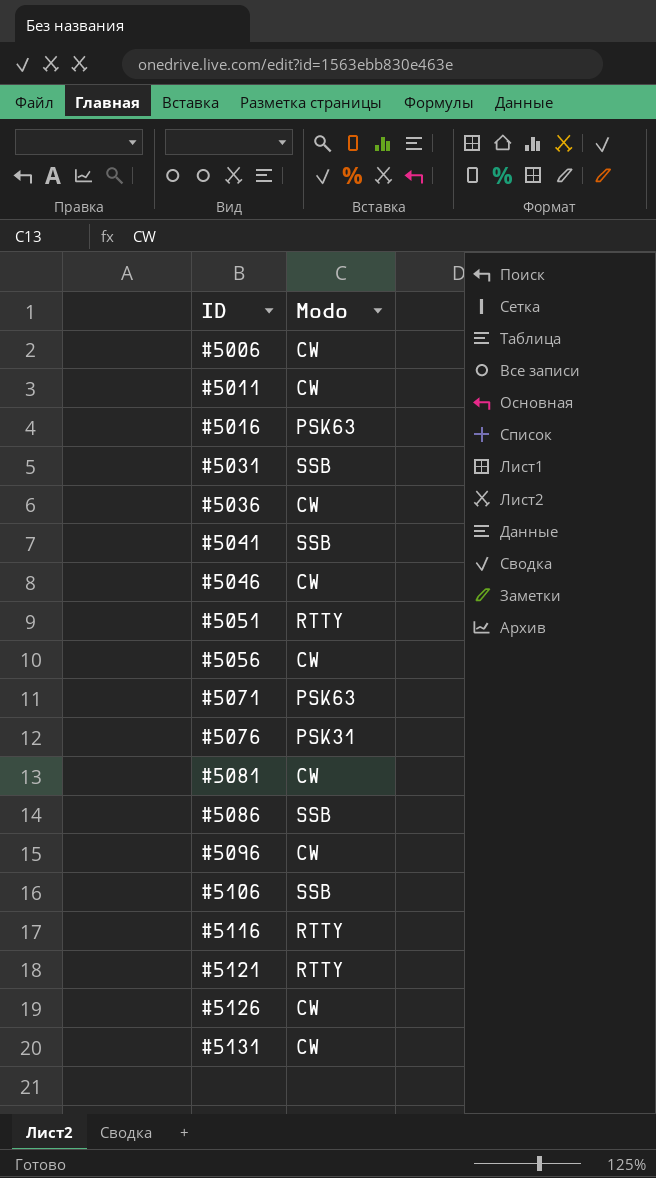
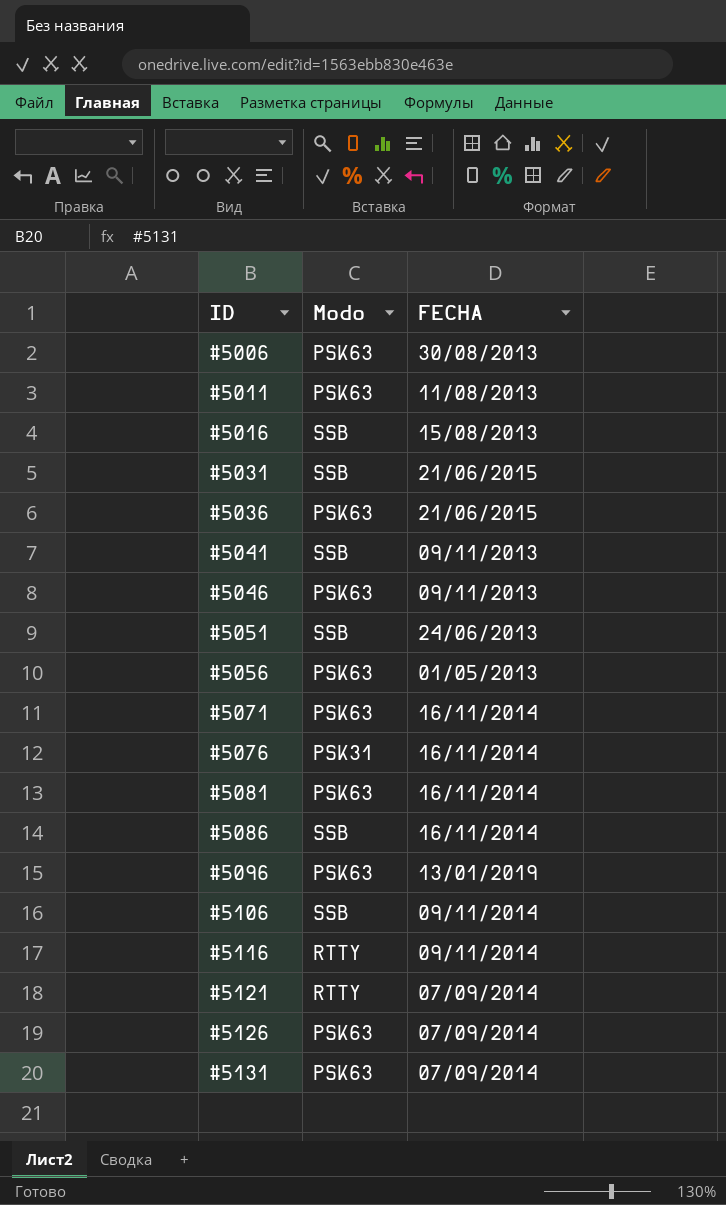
column FECHA | position: none -> 3
#5006 | Modo: CW -> PSK63
#5011 | Modo: CW -> PSK63
#5016 | Modo: PSK63 -> SSB
#5036 | Modo: CW -> PSK63
#5046 | Modo: CW -> PSK63
#5051 | Modo: RTTY -> SSB
#5056 | Modo: CW -> PSK63
#5081 | Modo: CW -> PSK63
#5096 | Modo: CW -> PSK63
#5126 | Modo: CW -> PSK63
#5131 | Modo: CW -> PSK63

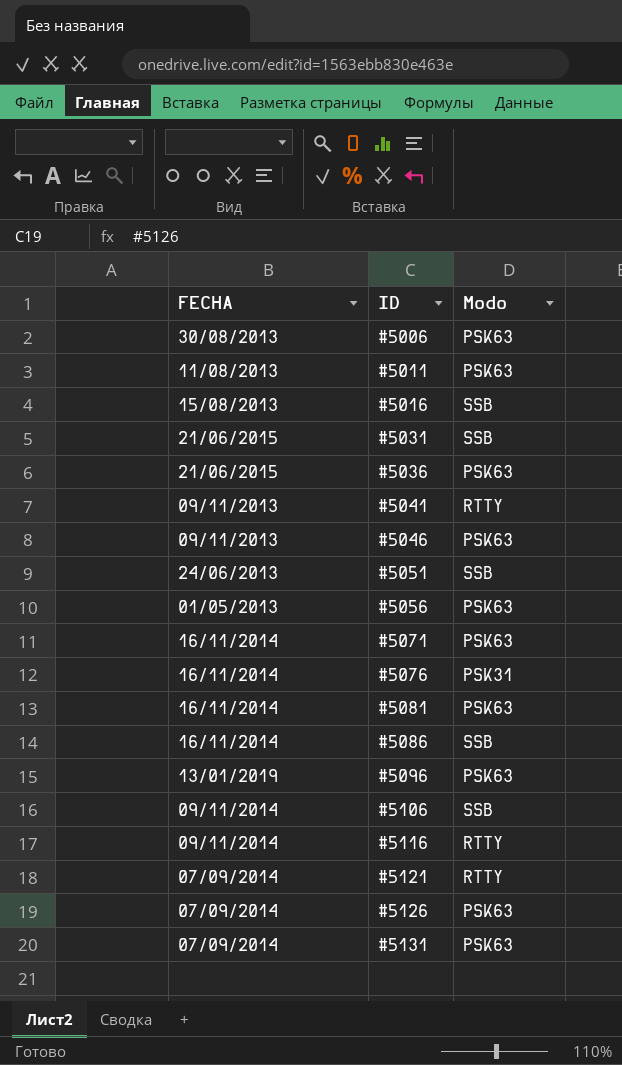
column FECHA | position: 3 -> 1
#5041 | Modo: SSB -> RTTY

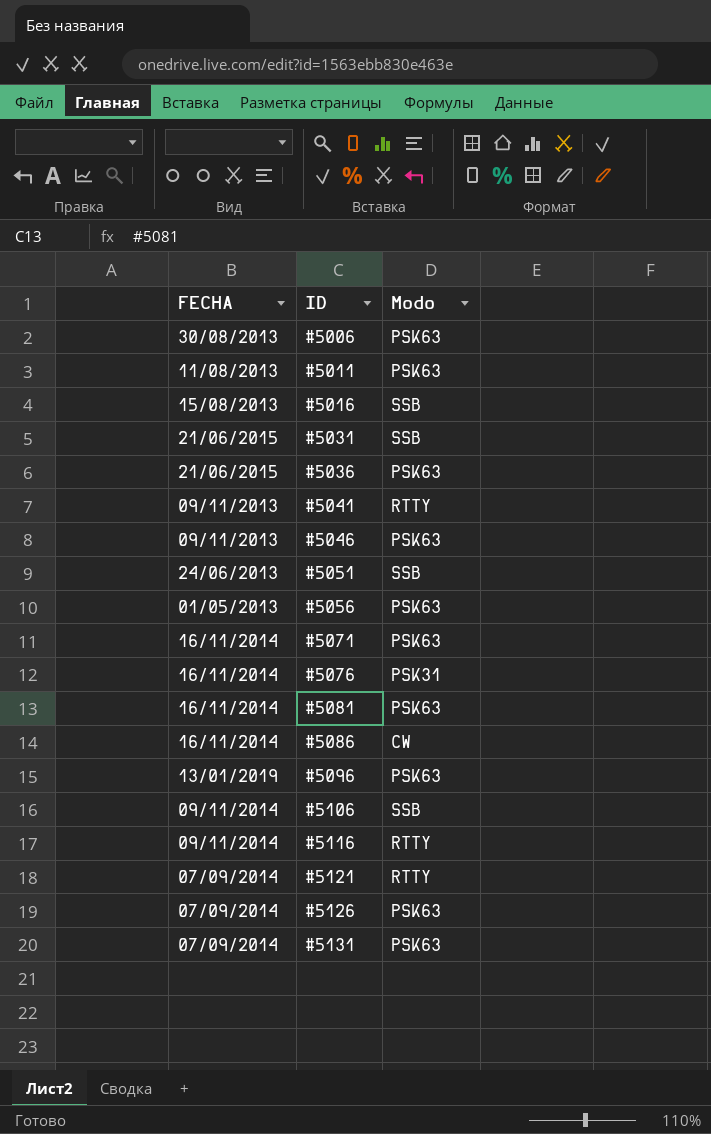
#5086 | Modo: SSB -> CW

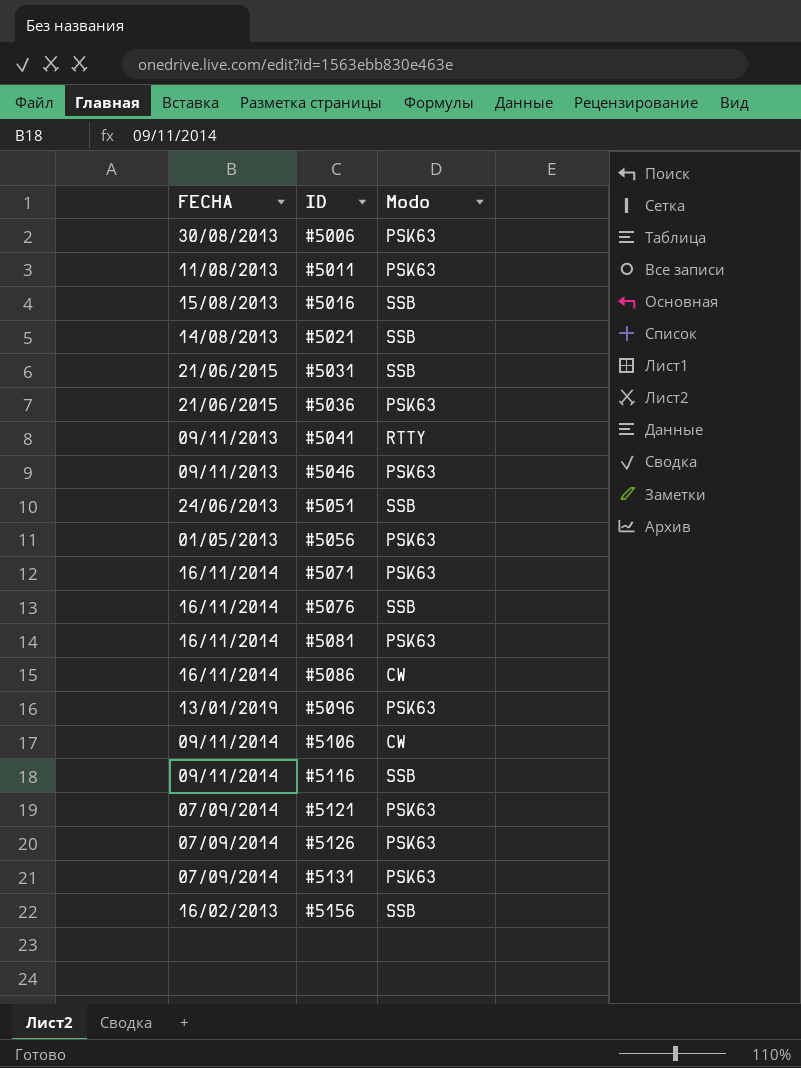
row #5021: none -> 14/08/2013 | SSB
#5076 | Modo: PSK31 -> SSB
#5106 | Modo: SSB -> CW
#5116 | Modo: RTTY -> SSB
#5121 | Modo: RTTY -> PSK63
row #5156: none -> 16/02/2013 | SSB

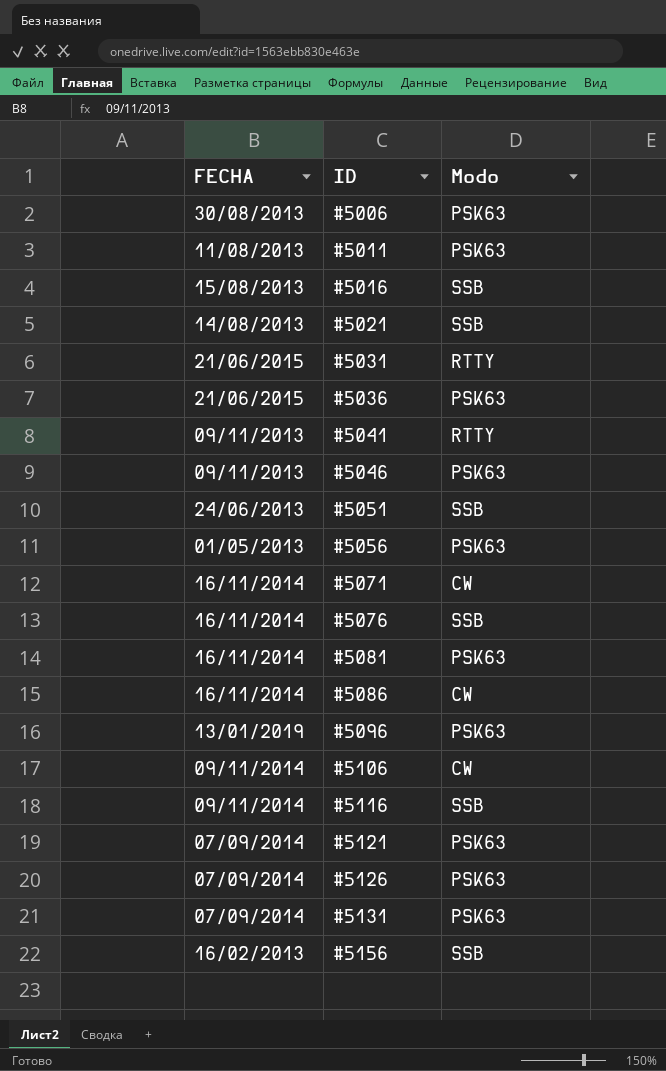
#5031 | Modo: SSB -> RTTY
#5071 | Modo: PSK63 -> CW

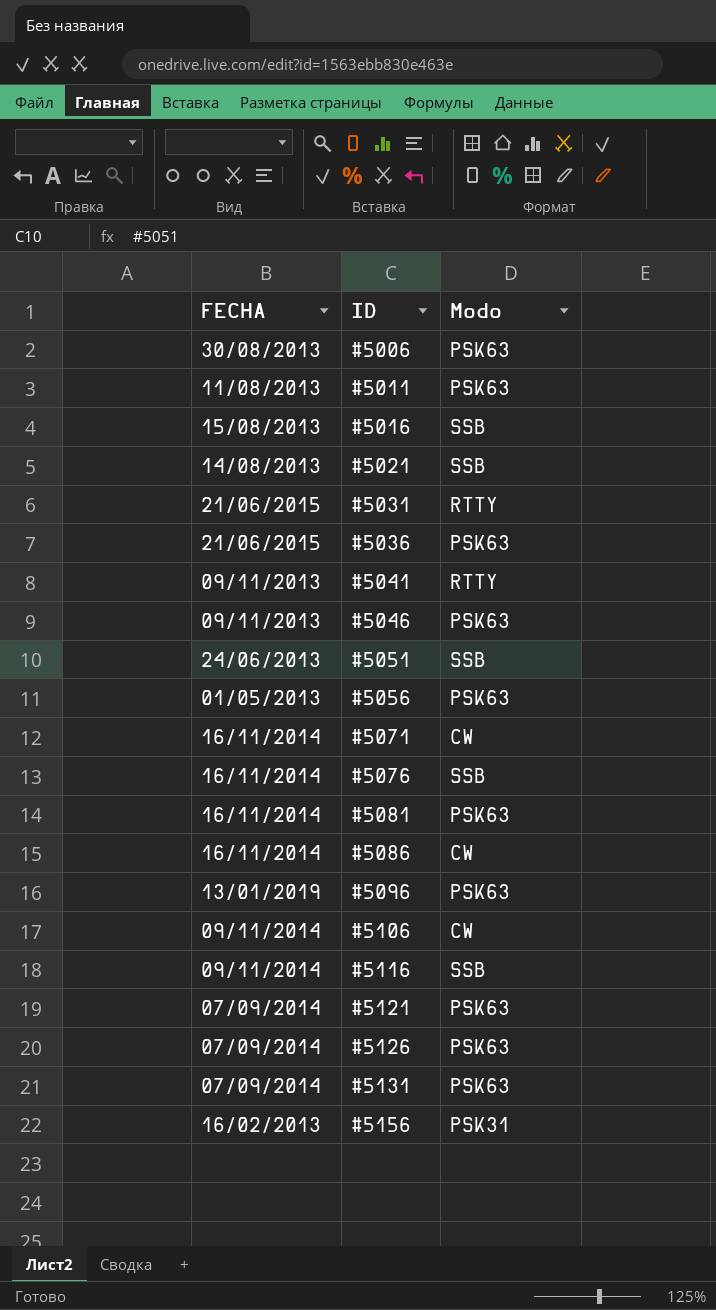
#5156 | Modo: SSB -> PSK31

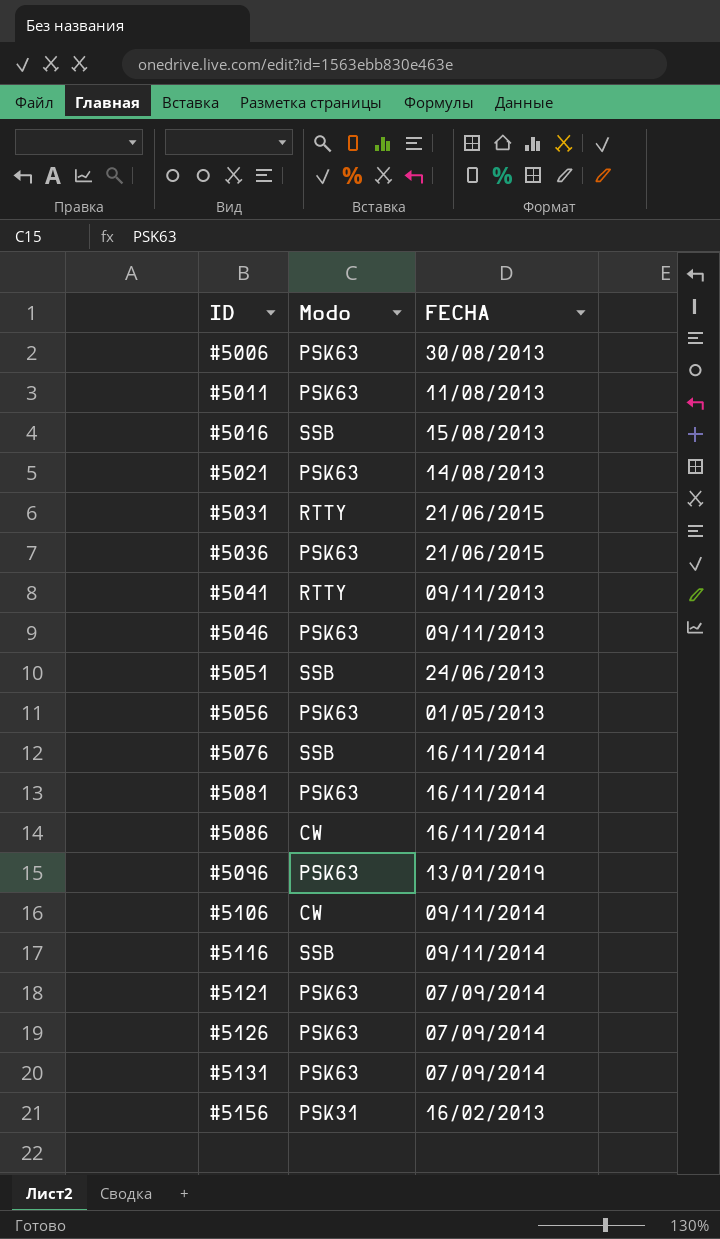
column FECHA | position: 1 -> 3
row #5071: 16/11/2014 | CW -> none
#5021 | Modo: SSB -> PSK63

